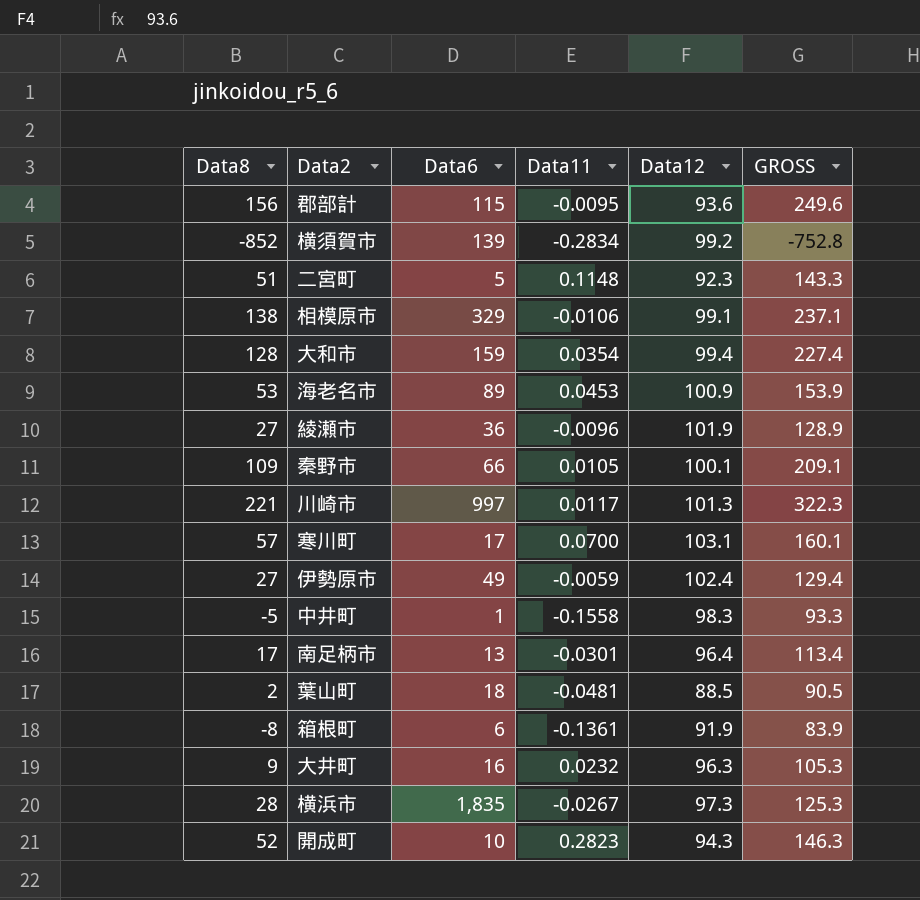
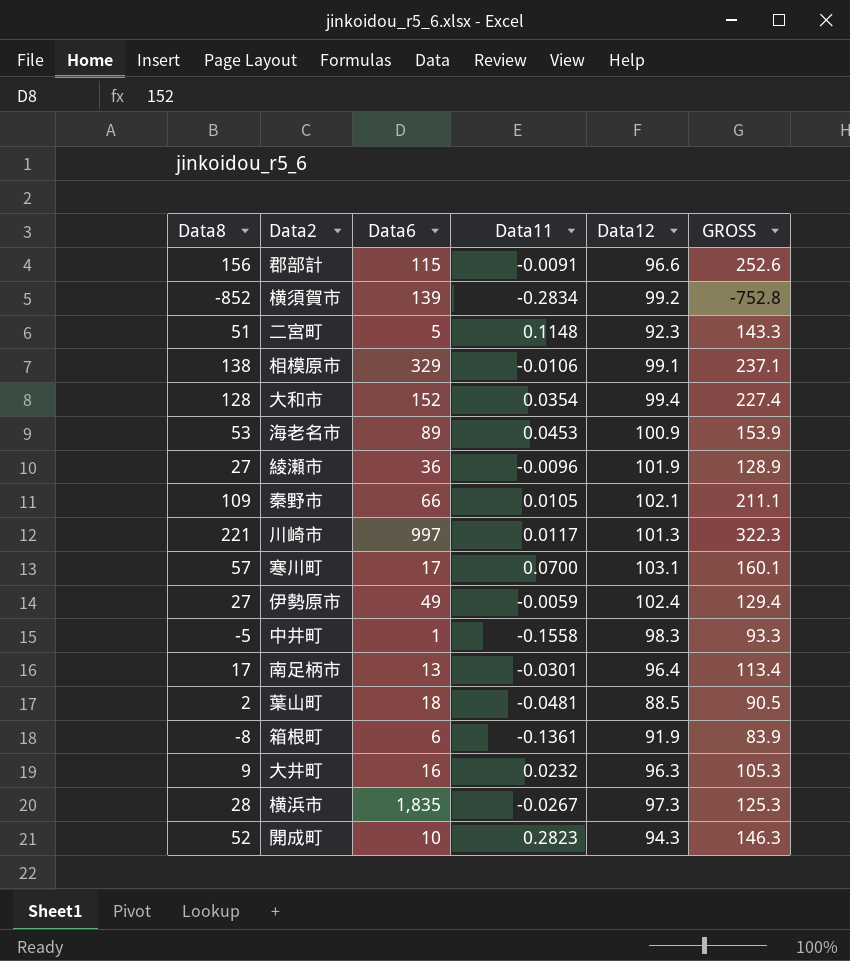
郡部計 | Data11: -0.0095 -> -0.0091
郡部計 | Data12: 93.6 -> 96.6
郡部計 | GROSS: 249.6 -> 252.6
大和市 | Data6: 159 -> 152
秦野市 | Data12: 100.1 -> 102.1
秦野市 | GROSS: 209.1 -> 211.1

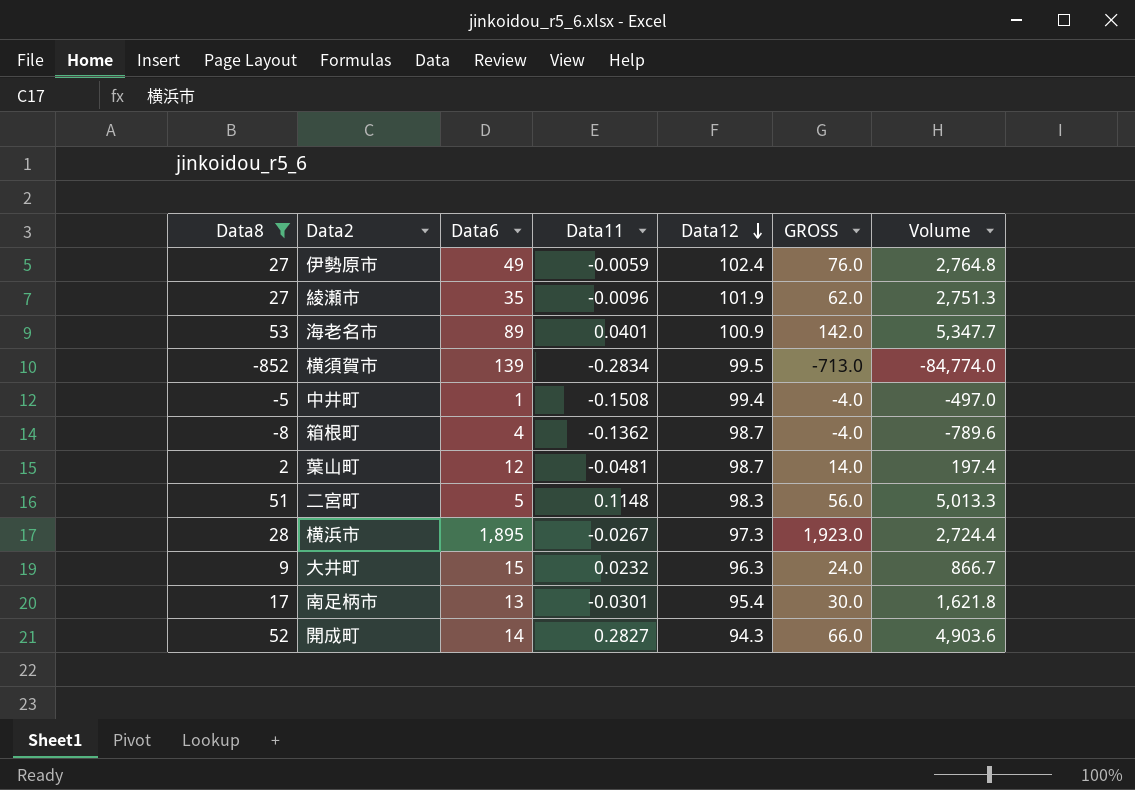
filter: none -> Data8 <= 53
row order: none -> Data12 descending
column GROSS | formula: [Data8] + [Data12] -> [Data8] + [Data6]
column Volume | formula: none -> [Data8] * [Data12]
綾瀬市 | Data6: 36 -> 35
海老名市 | Data11: 0.0453 -> 0.0401
横須賀市 | Data12: 99.2 -> 99.5
中井町 | Data11: -0.1558 -> -0.1508
中井町 | Data12: 98.3 -> 99.4
箱根町 | Data6: 6 -> 4
箱根町 | Data11: -0.1361 -> -0.1362
箱根町 | Data12: 91.9 -> 98.7
葉山町 | Data6: 18 -> 12
葉山町 | Data12: 88.5 -> 98.7
二宮町 | Data12: 92.3 -> 98.3
横浜市 | Data6: 1,835 -> 1,895
大井町 | Data6: 16 -> 15
南足柄市 | Data12: 96.4 -> 95.4
開成町 | Data6: 10 -> 14
開成町 | Data11: 0.2823 -> 0.2827

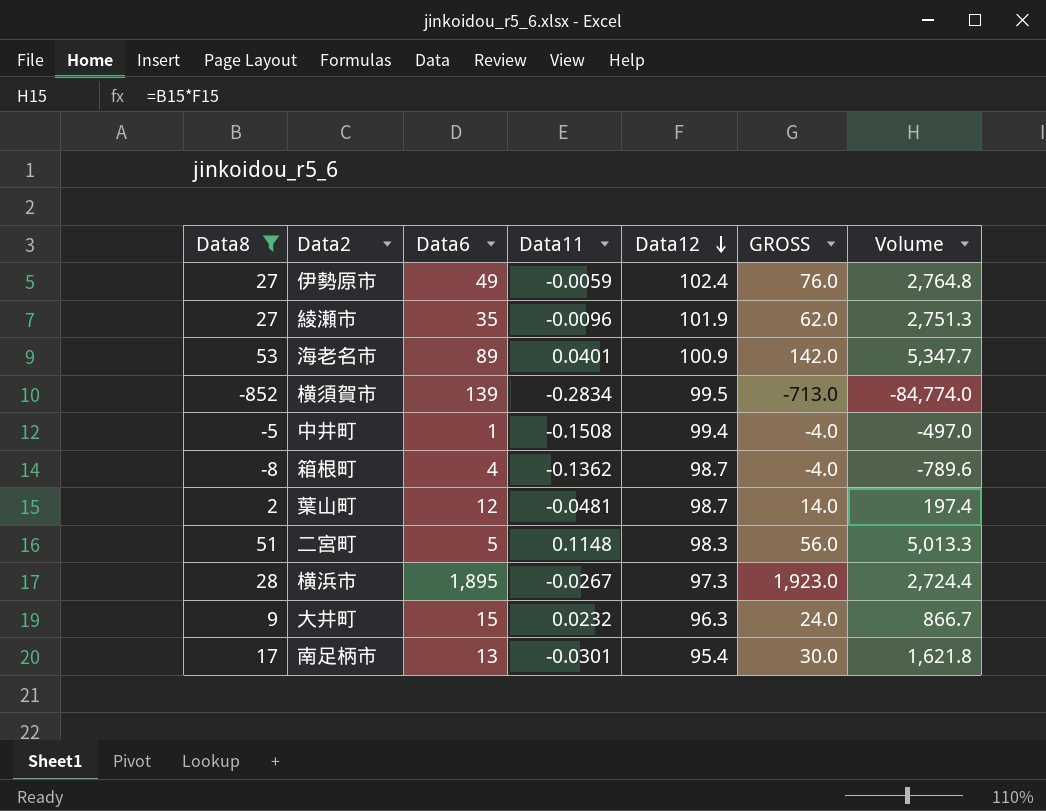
row 開成町: 52 | 14 | 0.2827 | 94.3 | 66.0 | 4,903.6 -> none

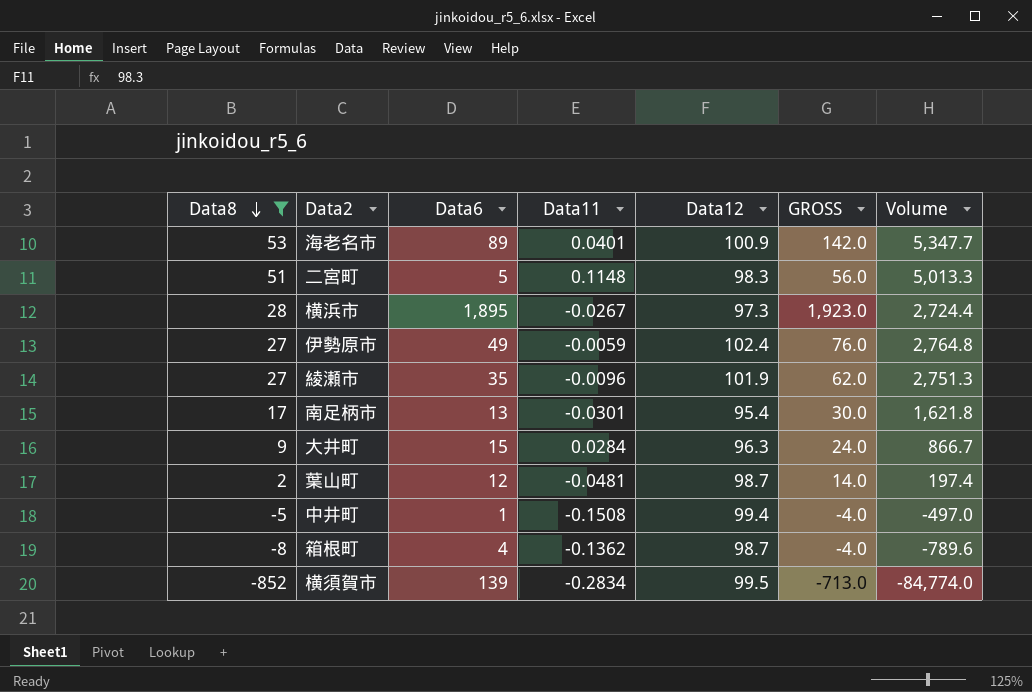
row order: Data12 descending -> Data8 descending
大井町 | Data11: 0.0232 -> 0.0284

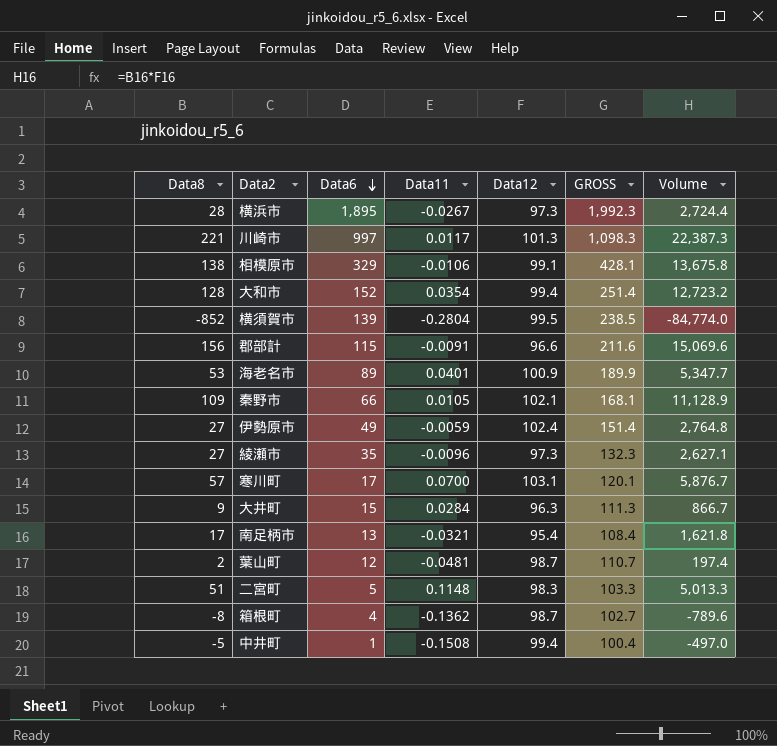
filter: Data8 <= 53 -> none
row order: Data8 descending -> Data6 descending
column GROSS | formula: [Data8] + [Data6] -> [Data6] + [Data12]
横須賀市 | Data11: -0.2834 -> -0.2804
綾瀬市 | Data12: 101.9 -> 97.3
綾瀬市 | Volume: 2,751.3 -> 2,627.1
南足柄市 | Data11: -0.0301 -> -0.0321

